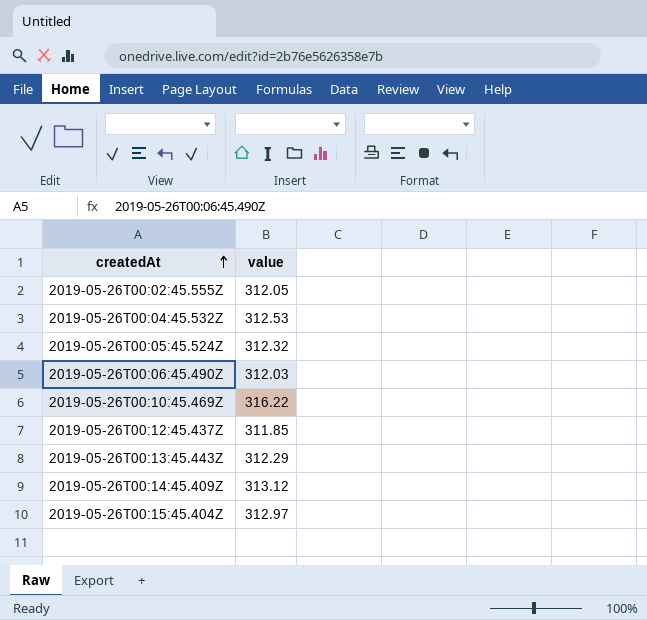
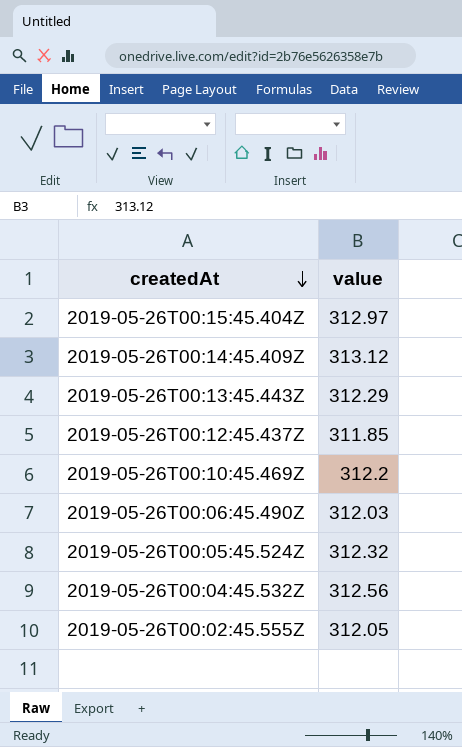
row order: createdAt ascending -> createdAt descending
2019-05-26T00:10:45.469Z | value: 316.22 -> 312.2
2019-05-26T00:04:45.532Z | value: 312.53 -> 312.56

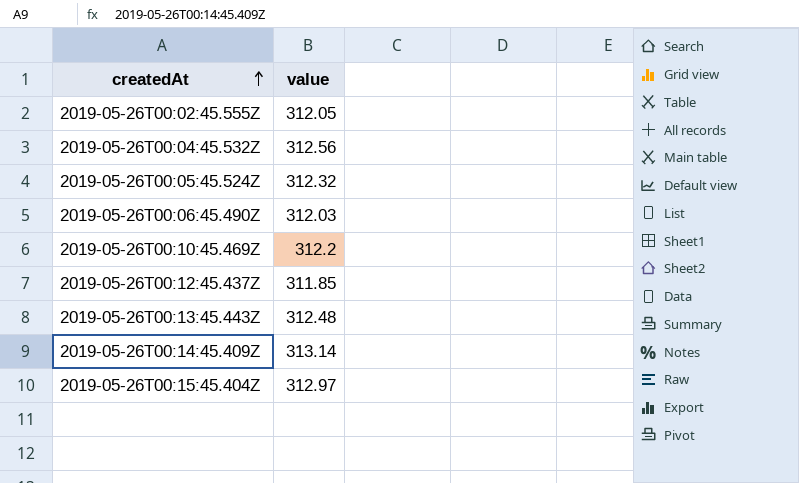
row order: createdAt descending -> createdAt ascending
2019-05-26T00:13:45.443Z | value: 312.29 -> 312.48
2019-05-26T00:14:45.409Z | value: 313.12 -> 313.14

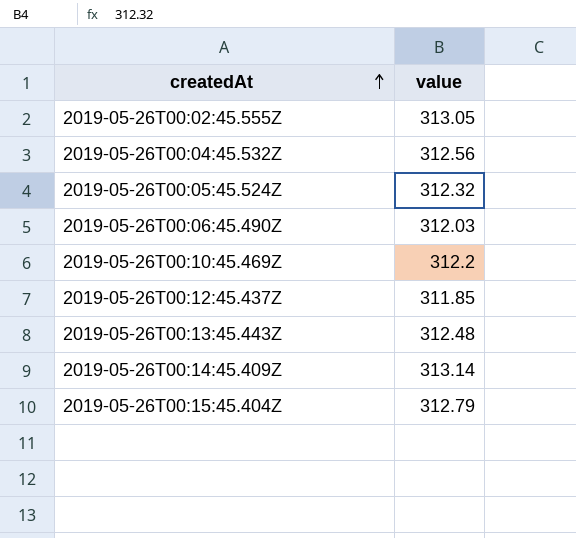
2019-05-26T00:02:45.555Z | value: 312.05 -> 313.05
2019-05-26T00:15:45.404Z | value: 312.97 -> 312.79

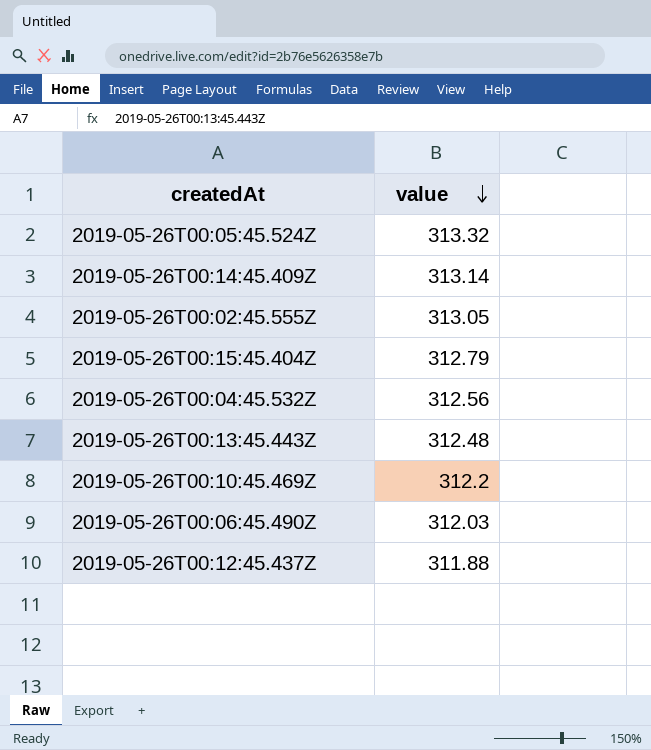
row order: createdAt ascending -> value descending
2019-05-26T00:05:45.524Z | value: 312.32 -> 313.32
2019-05-26T00:12:45.437Z | value: 311.85 -> 311.88

